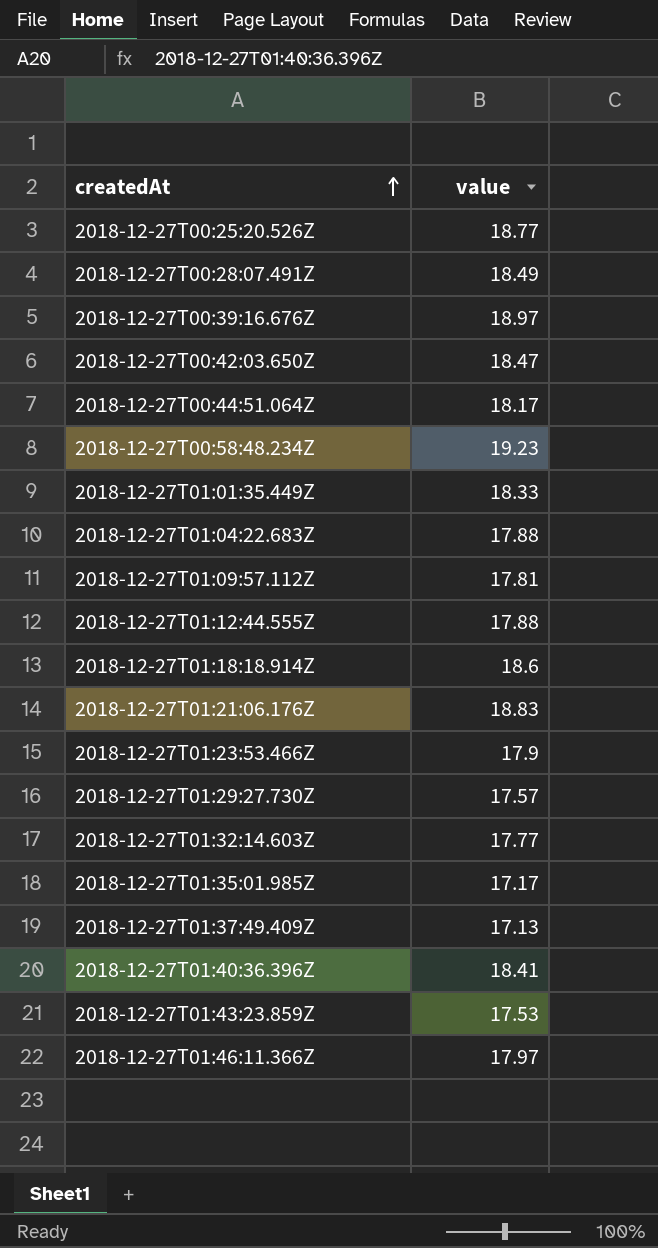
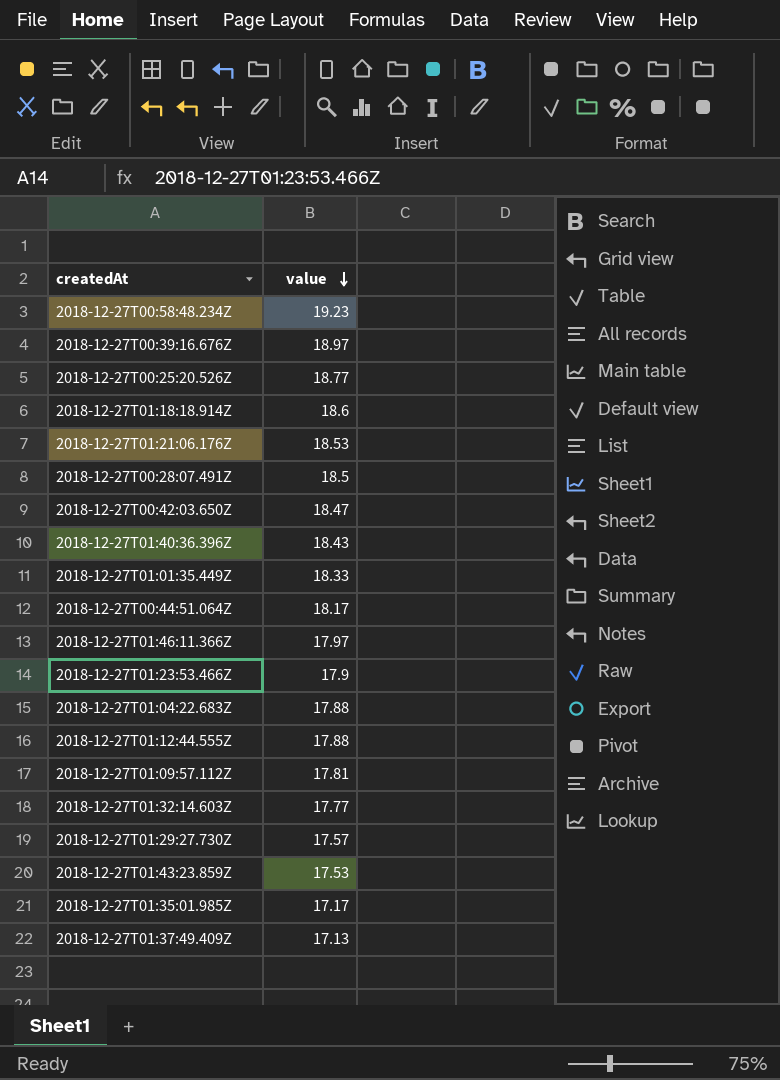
row order: createdAt ascending -> value descending
2018-12-27T01:21:06.176Z | value: 18.83 -> 18.53
2018-12-27T00:28:07.491Z | value: 18.49 -> 18.5
2018-12-27T01:40:36.396Z | value: 18.41 -> 18.43

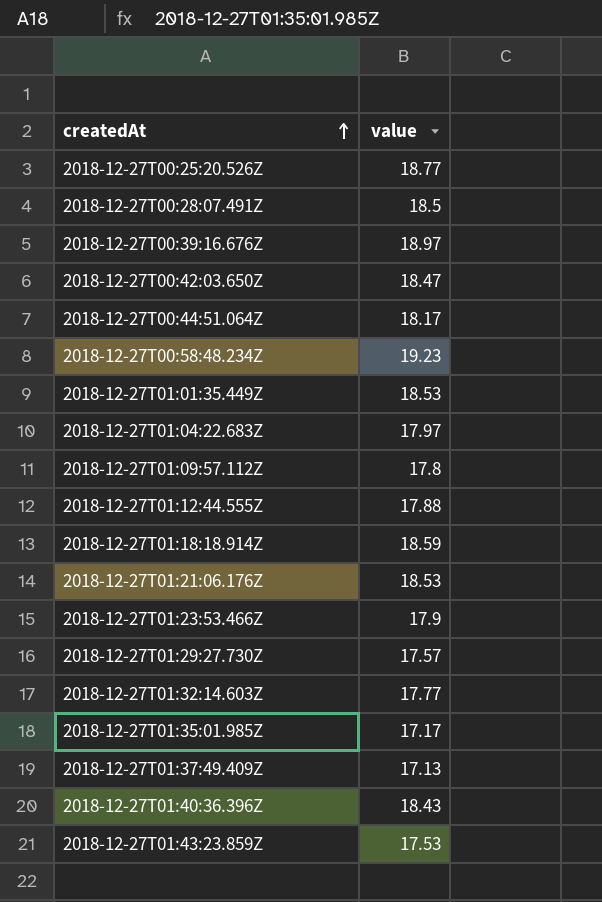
row order: value descending -> createdAt ascending
row 2018-12-27T01:46:11.366Z: 17.97 -> none
2018-12-27T01:01:35.449Z | value: 18.33 -> 18.53
2018-12-27T01:04:22.683Z | value: 17.88 -> 17.97
2018-12-27T01:09:57.112Z | value: 17.81 -> 17.8
2018-12-27T01:18:18.914Z | value: 18.6 -> 18.59

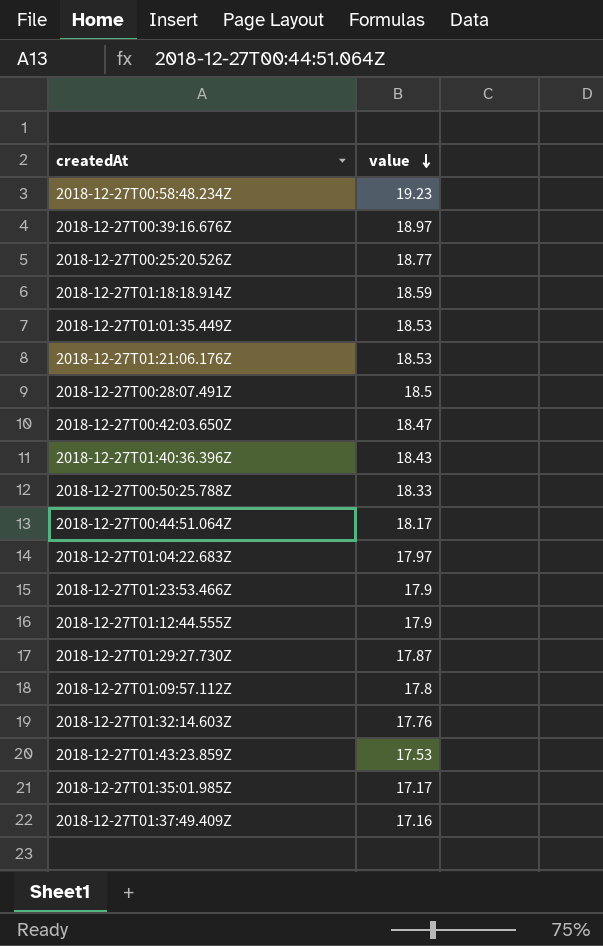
row order: createdAt ascending -> value descending
row 2018-12-27T00:50:25.788Z: none -> 18.33
2018-12-27T01:12:44.555Z | value: 17.88 -> 17.9
2018-12-27T01:29:27.730Z | value: 17.57 -> 17.87
2018-12-27T01:32:14.603Z | value: 17.77 -> 17.76
2018-12-27T01:37:49.409Z | value: 17.13 -> 17.16

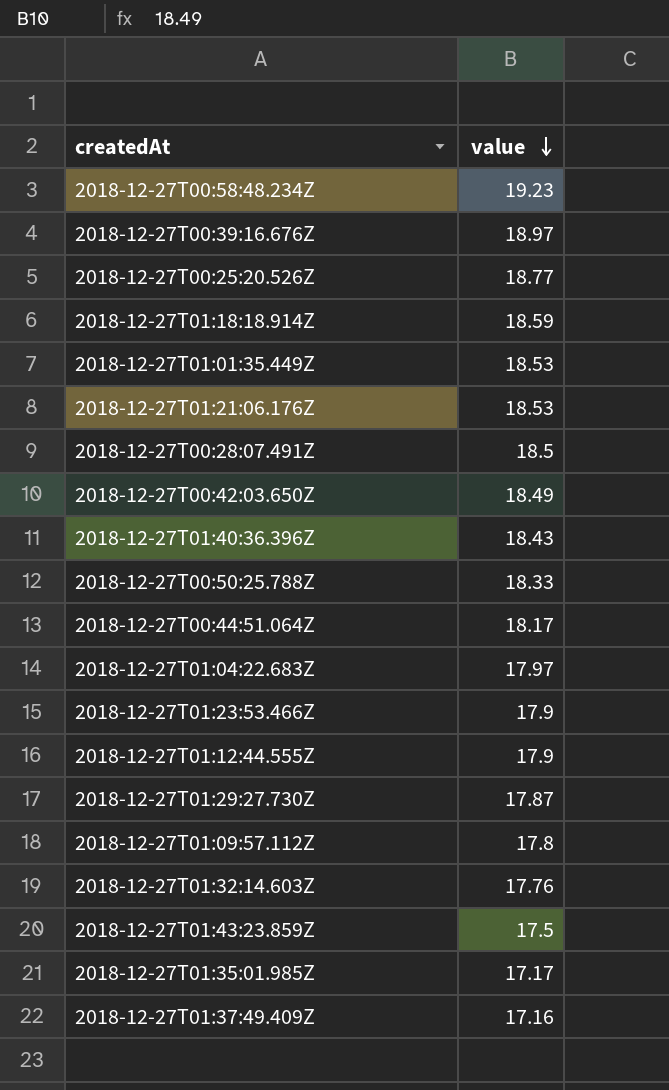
2018-12-27T00:42:03.650Z | value: 18.47 -> 18.49
2018-12-27T01:43:23.859Z | value: 17.53 -> 17.5

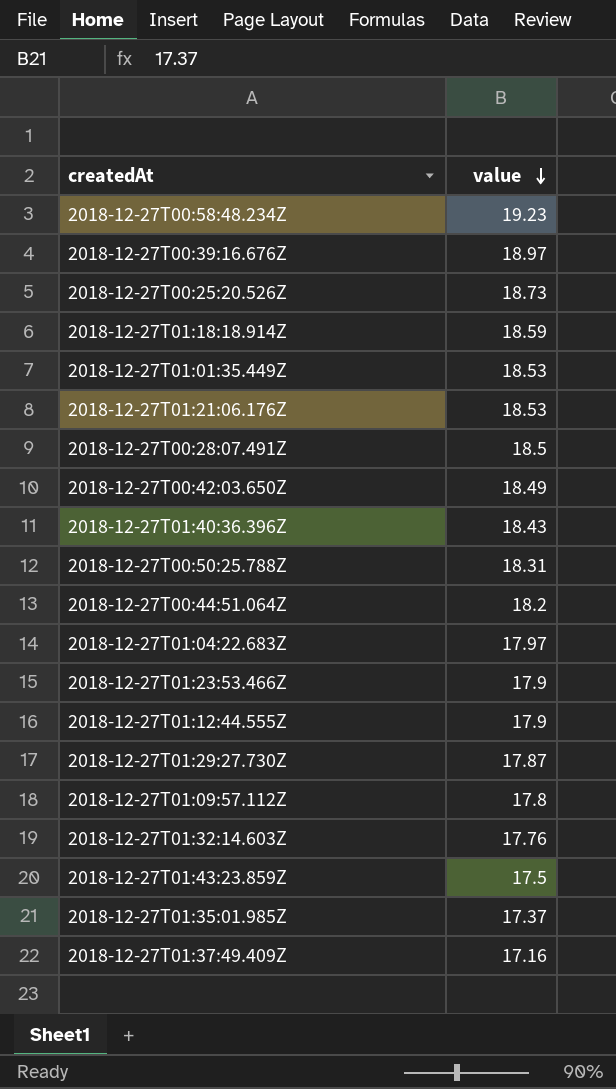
2018-12-27T00:25:20.526Z | value: 18.77 -> 18.73
2018-12-27T00:50:25.788Z | value: 18.33 -> 18.31
2018-12-27T00:44:51.064Z | value: 18.17 -> 18.2
2018-12-27T01:35:01.985Z | value: 17.17 -> 17.37

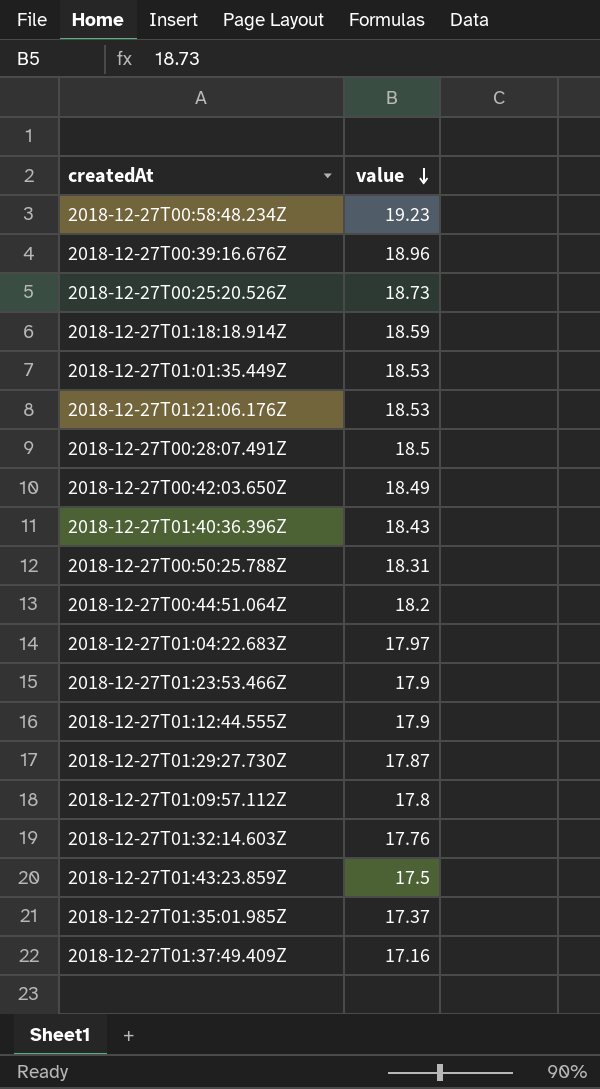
2018-12-27T00:39:16.676Z | value: 18.97 -> 18.96

